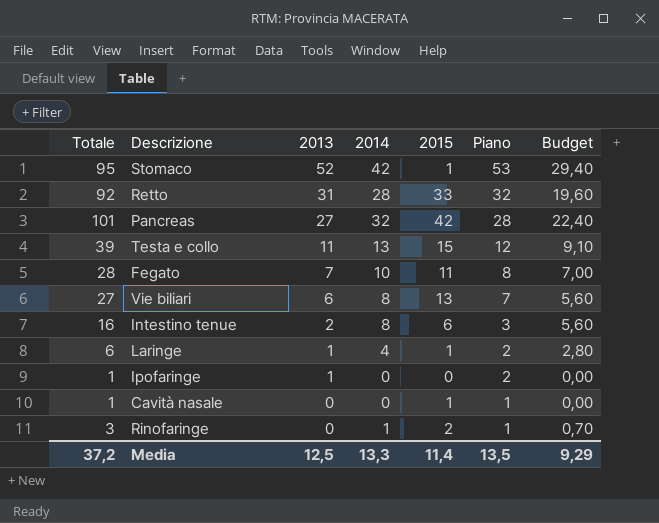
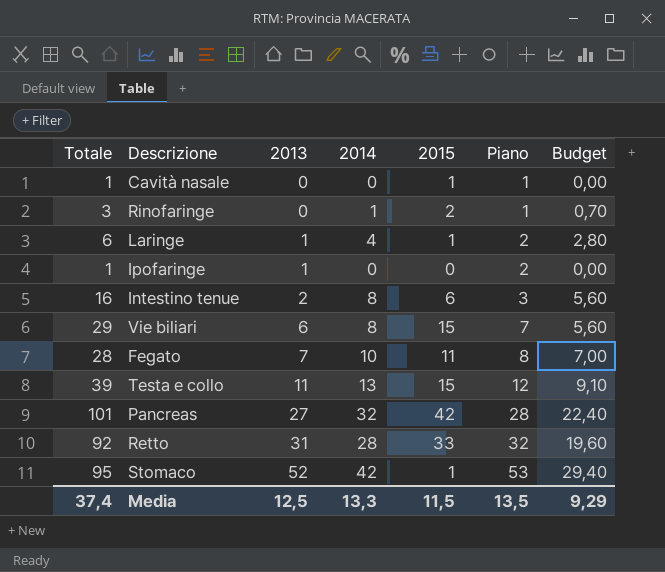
row order: 2013 descending -> 2013 ascending
Vie biliari | Totale: 27 -> 29
Vie biliari | 2015: 13 -> 15
Media | Totale: 37,2 -> 37,4
Media | 2015: 11,4 -> 11,5

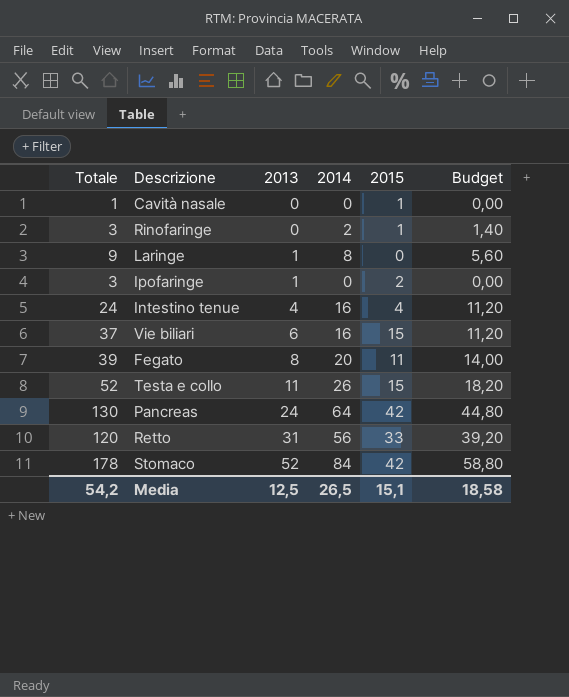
column Piano | formula: [2013] + 1 -> none
Rinofaringe | 2014: 1 -> 2
Rinofaringe | 2015: 2 -> 1
Rinofaringe | Budget: 0,70 -> 1,40
Laringe | Totale: 6 -> 9
Laringe | 2014: 4 -> 8
Laringe | 2015: 1 -> 0
Laringe | Budget: 2,80 -> 5,60
Ipofaringe | Totale: 1 -> 3
Ipofaringe | 2015: 0 -> 2
Intestino tenue | Totale: 16 -> 24
Intestino tenue | 2013: 2 -> 4
Intestino tenue | 2014: 8 -> 16
Intestino tenue | 2015: 6 -> 4
Intestino tenue | Budget: 5,60 -> 11,20
Vie biliari | Totale: 29 -> 37
Vie biliari | 2014: 8 -> 16
Vie biliari | Budget: 5,60 -> 11,20
Fegato | Totale: 28 -> 39
Fegato | 2013: 7 -> 8
Fegato | 2014: 10 -> 20
Fegato | Budget: 7,00 -> 14,00
Testa e collo | Totale: 39 -> 52
Testa e collo | 2014: 13 -> 26
Testa e collo | Budget: 9,10 -> 18,20
Pancreas | Totale: 101 -> 130
Pancreas | 2013: 27 -> 24
Pancreas | 2014: 32 -> 64
Pancreas | Budget: 22,40 -> 44,80
Retto | Totale: 92 -> 120
Retto | 2014: 28 -> 56
Retto | Budget: 19,60 -> 39,20
Stomaco | Totale: 95 -> 178
Stomaco | 2014: 42 -> 84
Stomaco | 2015: 1 -> 42
Stomaco | Budget: 29,40 -> 58,80
Media | Totale: 37,4 -> 54,2
Media | 2014: 13,3 -> 26,5
Media | 2015: 11,5 -> 15,1
Media | Budget: 9,29 -> 18,58

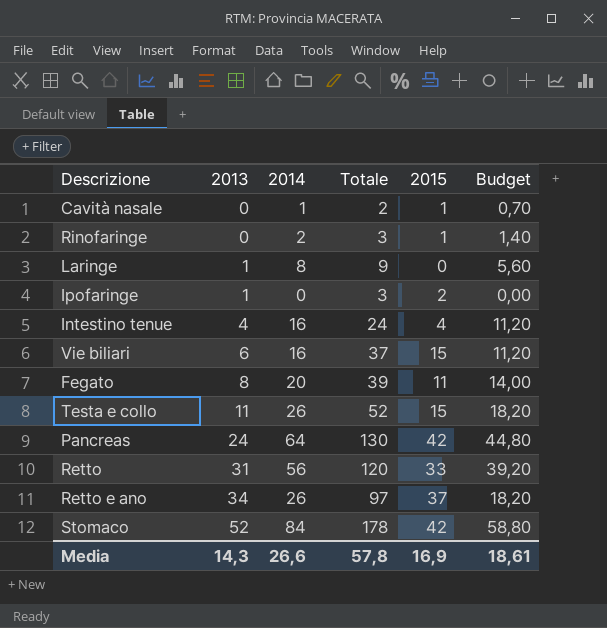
column Totale | position: 1 -> 4
Cavità nasale | 2014: 0 -> 1
Cavità nasale | Totale: 1 -> 2
Cavità nasale | Budget: 0,00 -> 0,70
row Retto e ano: none -> 34 | 26 | 97 | 37 | 18,20
Media | 2013: 12,5 -> 14,3
Media | 2014: 26,5 -> 26,6
Media | Totale: 54,2 -> 57,8
Media | 2015: 15,1 -> 16,9
Media | Budget: 18,58 -> 18,61

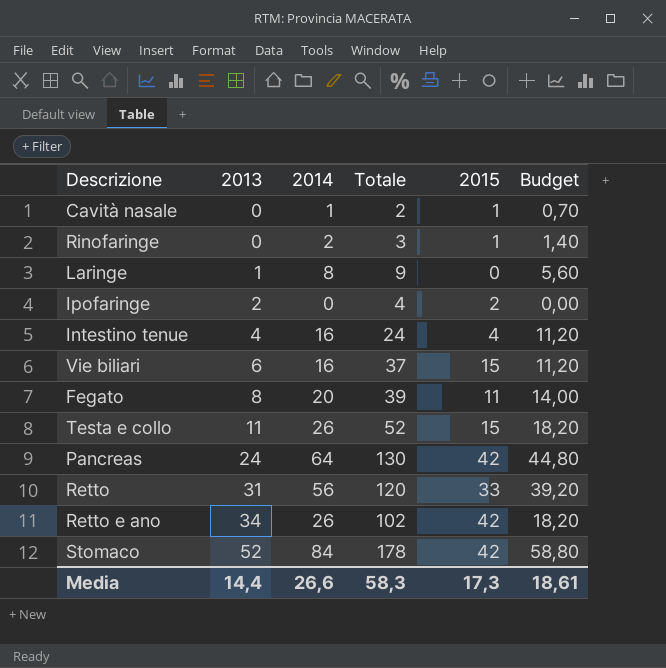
Ipofaringe | 2013: 1 -> 2
Ipofaringe | Totale: 3 -> 4
Retto e ano | Totale: 97 -> 102
Retto e ano | 2015: 37 -> 42
Media | 2013: 14,3 -> 14,4
Media | Totale: 57,8 -> 58,3
Media | 2015: 16,9 -> 17,3

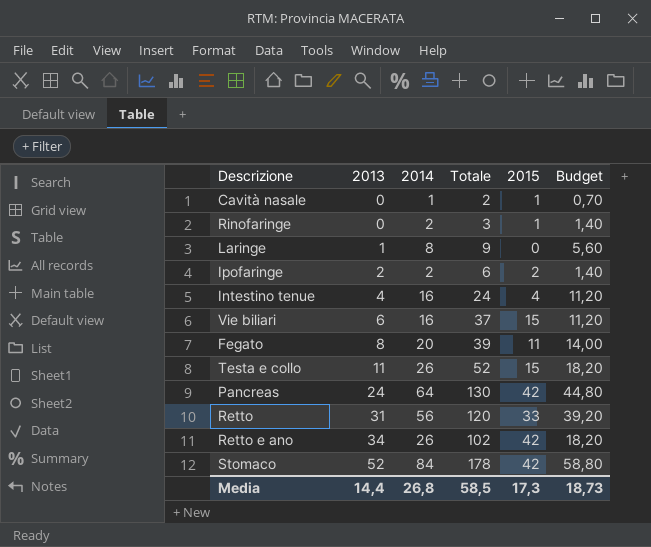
Ipofaringe | 2014: 0 -> 2
Ipofaringe | Totale: 4 -> 6
Ipofaringe | Budget: 0,00 -> 1,40
Media | 2014: 26,6 -> 26,8
Media | Totale: 58,3 -> 58,5
Media | Budget: 18,61 -> 18,73

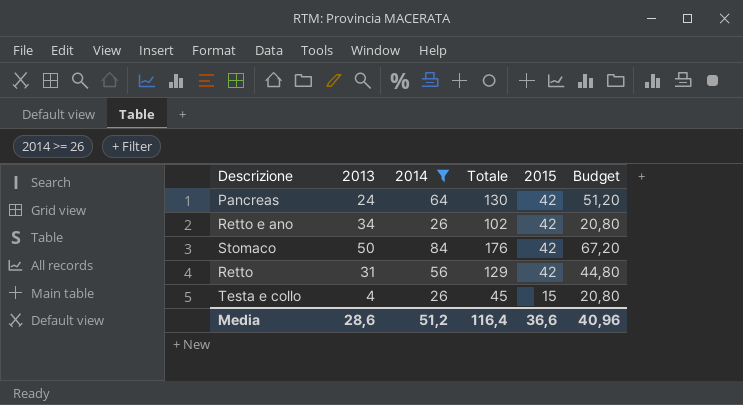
filter: none -> 2014 >= 26
row order: 2013 ascending -> 2015 descending
column Budget | formula: [2014] * 0,7 -> [2014] * 0,8
Stomaco | 2013: 52 -> 50
Stomaco | Totale: 178 -> 176
Retto | Totale: 120 -> 129
Retto | 2015: 33 -> 42
Testa e collo | 2013: 11 -> 4
Testa e collo | Totale: 52 -> 45
Media | 2013: 14,4 -> 28,6
Media | 2014: 26,8 -> 51,2
Media | Totale: 58,5 -> 116,4
Media | 2015: 17,3 -> 36,6
Media | Budget: 18,73 -> 40,96

